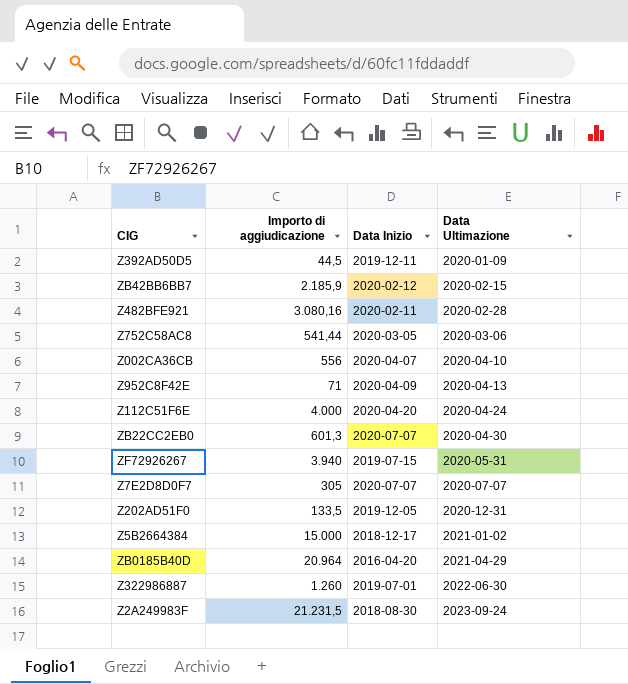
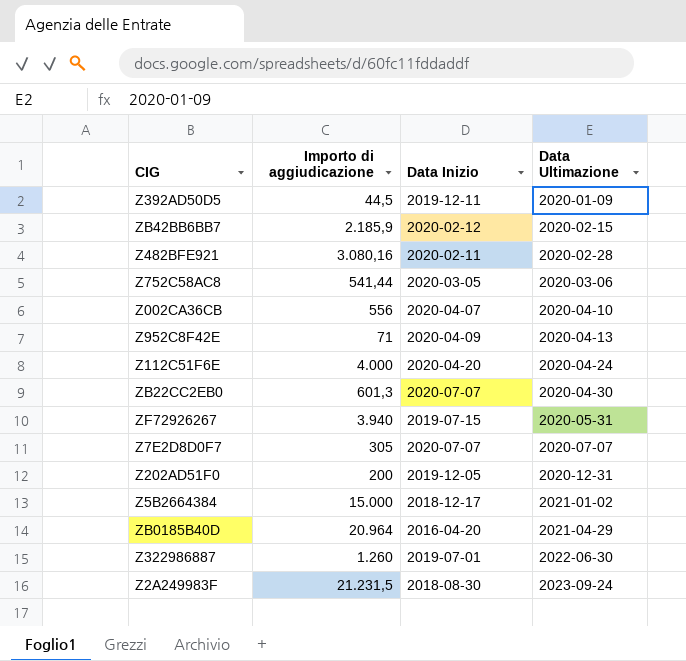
Z202AD51F0 | Importo di aggiudicazione: 133,5 -> 200

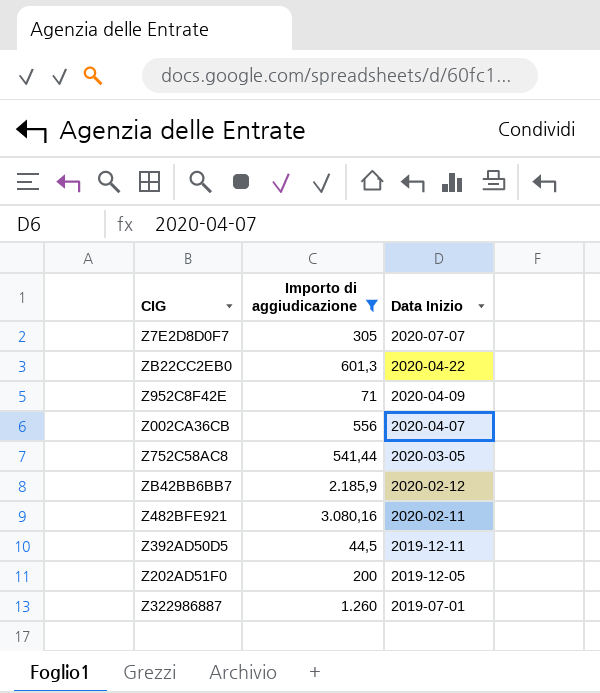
filter: none -> Importo di aggiudicazione <= 3.080,16
row order: Data Ultimazione ascending -> Data Inizio descending
column Data Ultimazione | position: 4 -> none
ZB22CC2EB0 | Data Inizio: 2020-07-07 -> 2020-04-22

